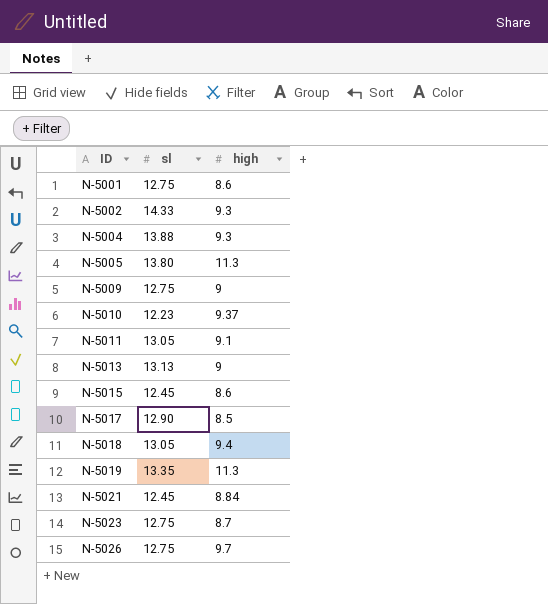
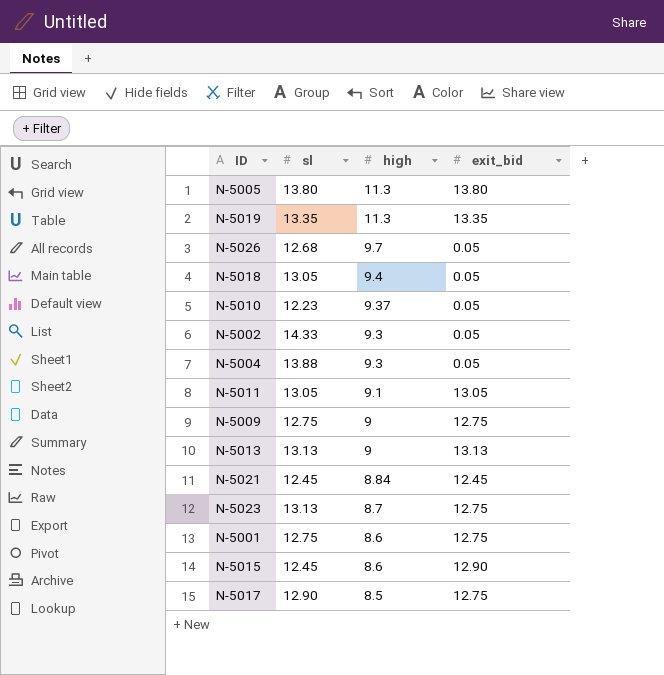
row order: ID ascending -> high descending
column exit_bid | position: none -> 4
N-5026 | sl: 12.75 -> 12.68
N-5023 | sl: 12.75 -> 13.13

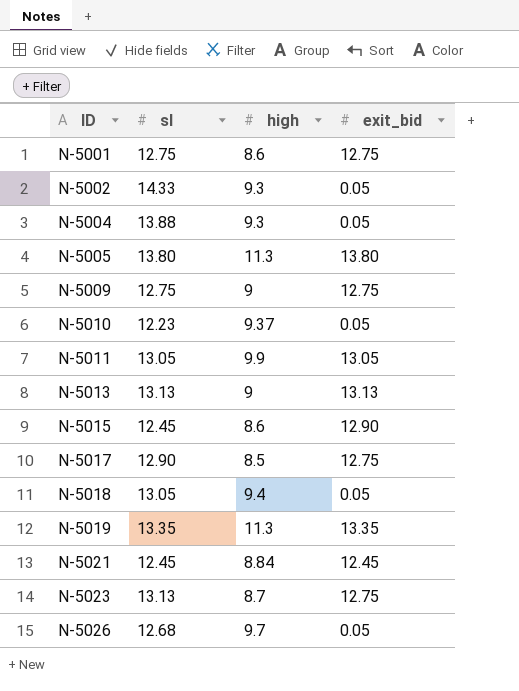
row order: high descending -> ID ascending
N-5011 | high: 9.1 -> 9.9

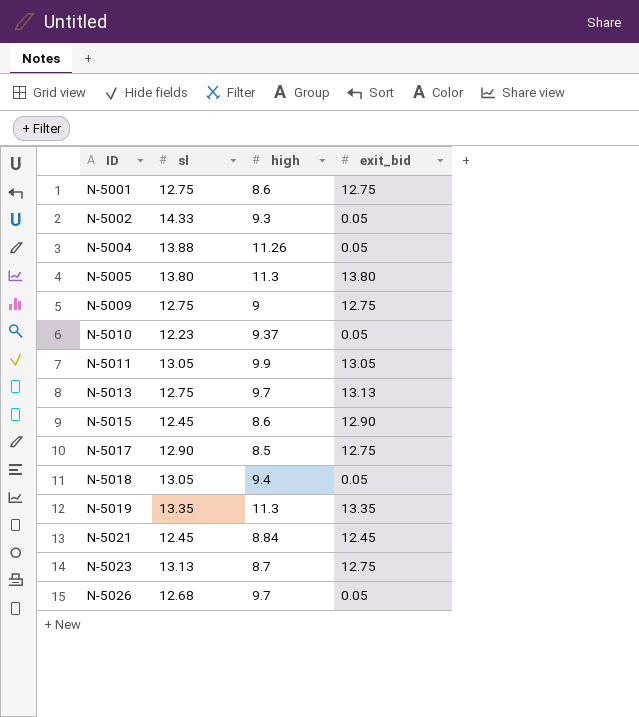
N-5004 | high: 9.3 -> 11.26
N-5013 | sl: 13.13 -> 12.75
N-5013 | high: 9 -> 9.7

